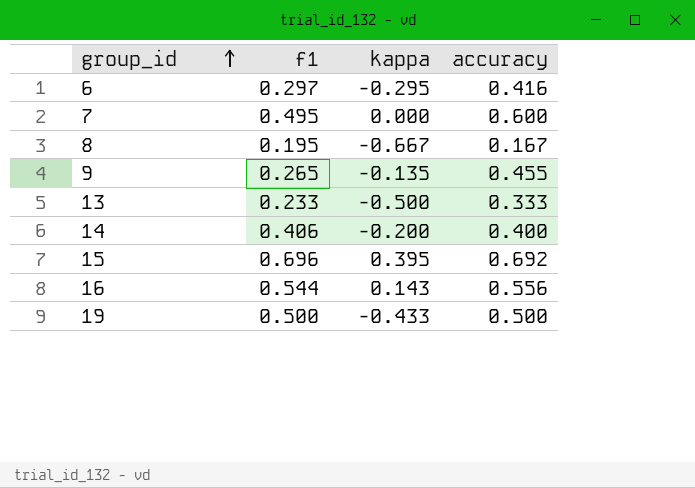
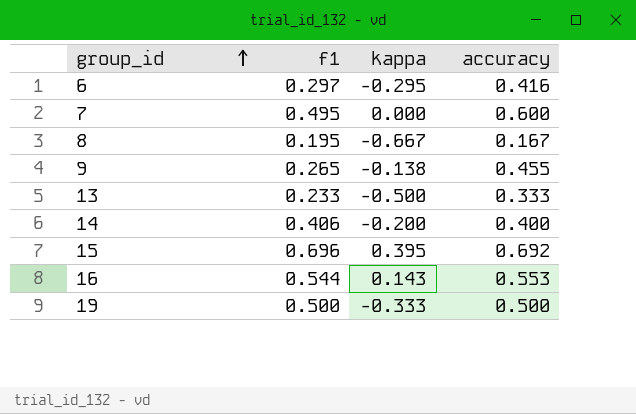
9 | kappa: -0.135 -> -0.138
16 | accuracy: 0.556 -> 0.553
19 | kappa: -0.433 -> -0.333

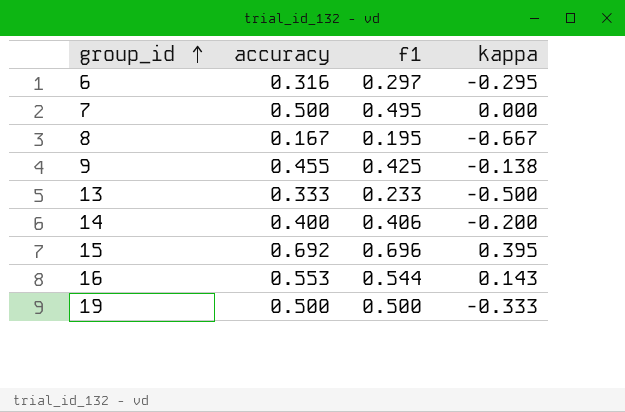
column accuracy | position: 4 -> 2
6 | accuracy: 0.416 -> 0.316
7 | accuracy: 0.600 -> 0.500
9 | f1: 0.265 -> 0.425

